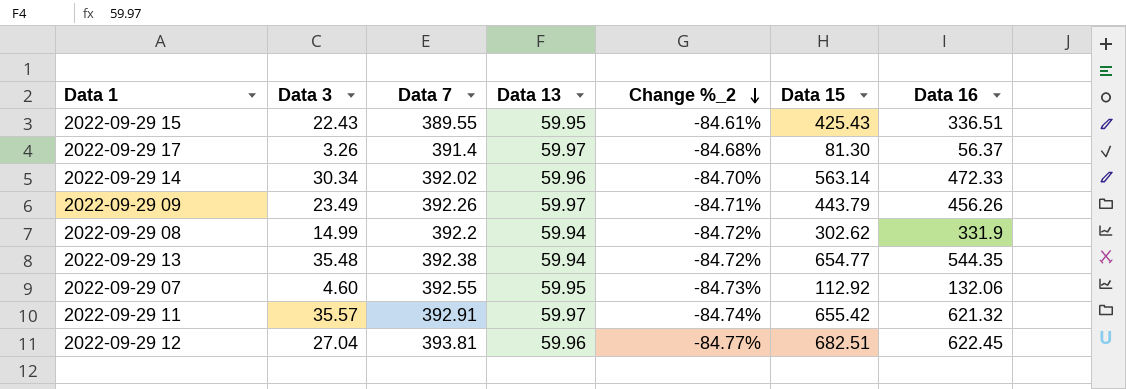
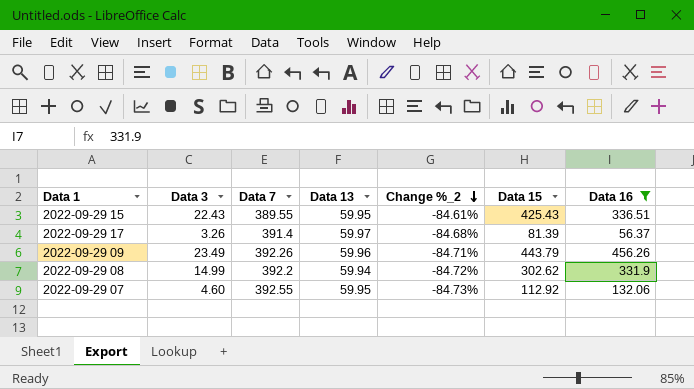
filter: none -> Data 16 <= 456.26
2022-09-29 17 | Data 15: 81.30 -> 81.39
2022-09-29 09 | Data 13: 59.97 -> 59.96

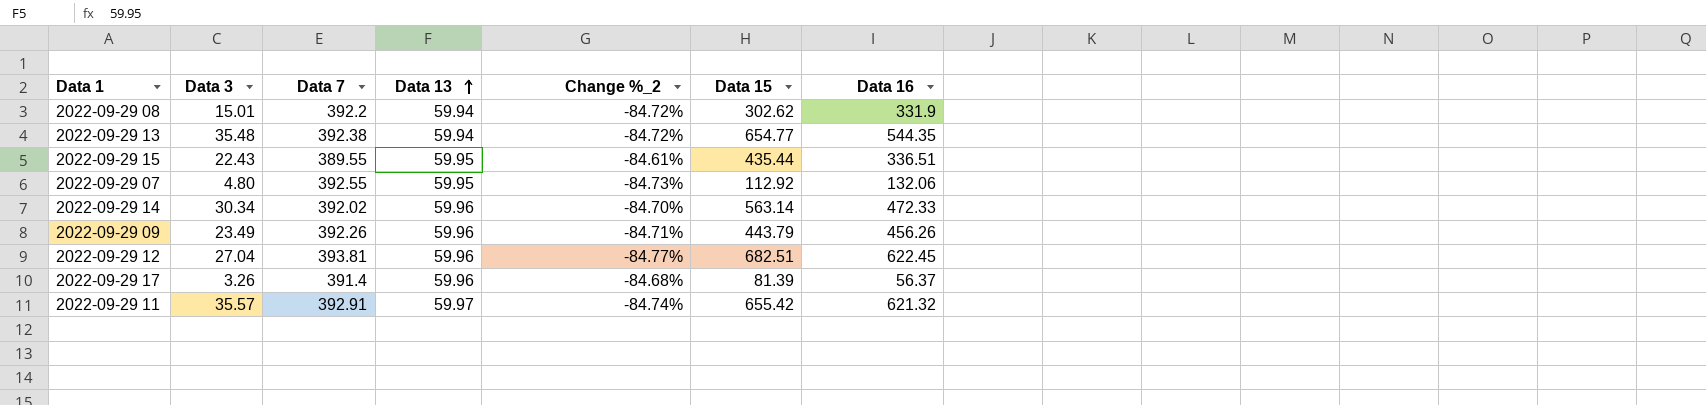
filter: Data 16 <= 456.26 -> none
row order: Change %_2 descending -> Data 13 ascending
2022-09-29 08 | Data 3: 14.99 -> 15.01
2022-09-29 15 | Data 15: 425.43 -> 435.44
2022-09-29 07 | Data 3: 4.60 -> 4.80
2022-09-29 17 | Data 13: 59.97 -> 59.96

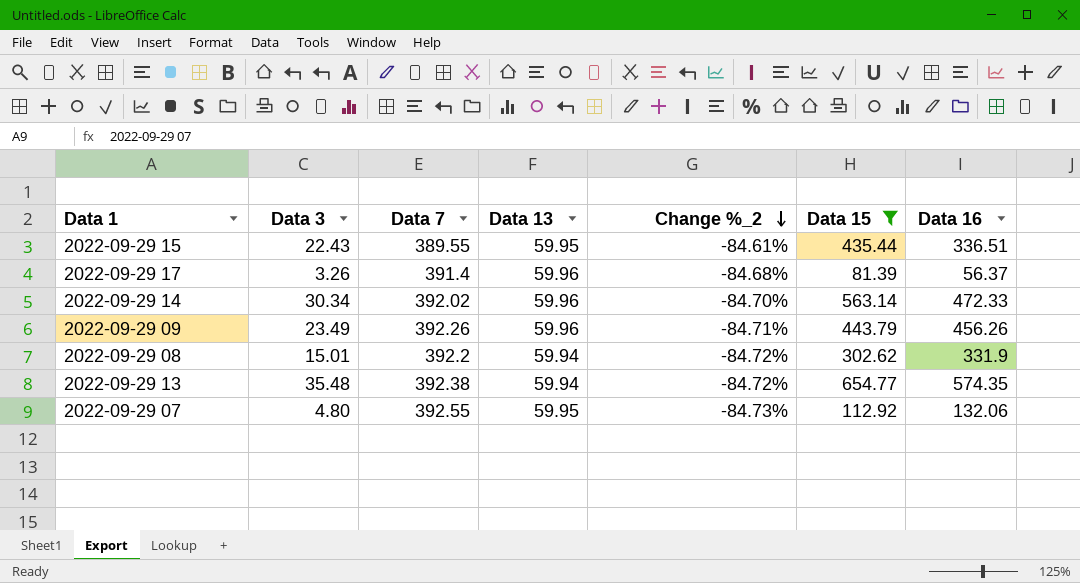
filter: none -> Data 15 <= 654.77
row order: Data 13 ascending -> Change %_2 descending
2022-09-29 13 | Data 16: 544.35 -> 574.35

